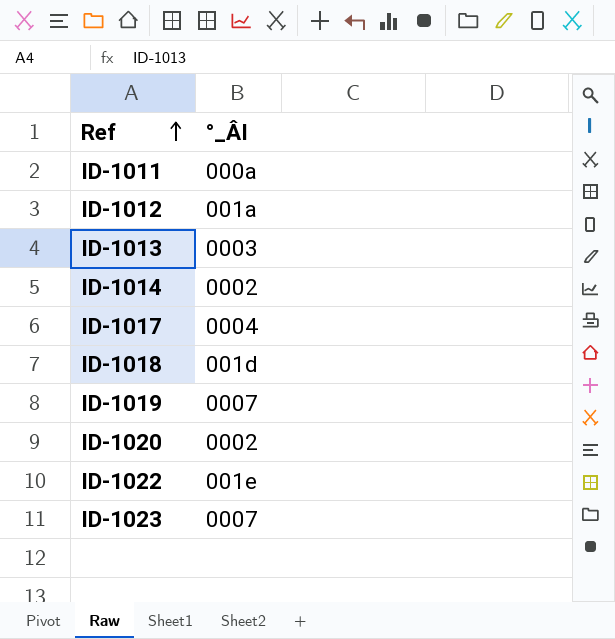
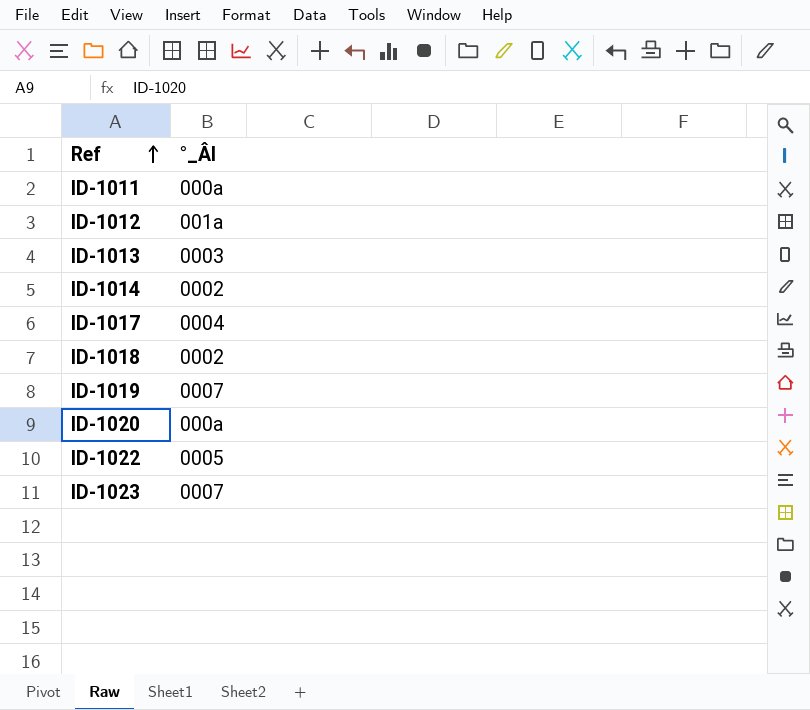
ID-1018 | °_ÂI: 001d -> 0002
ID-1020 | °_ÂI: 0002 -> 000a
ID-1022 | °_ÂI: 001e -> 0005

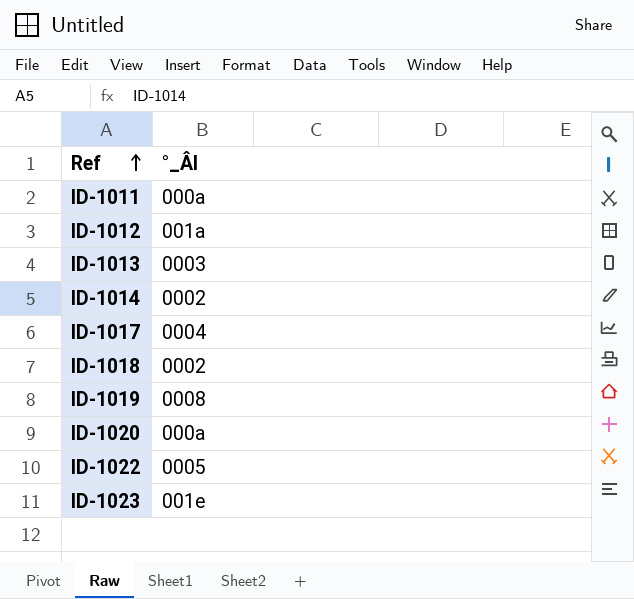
ID-1019 | °_ÂI: 0007 -> 0008
ID-1023 | °_ÂI: 0007 -> 001e

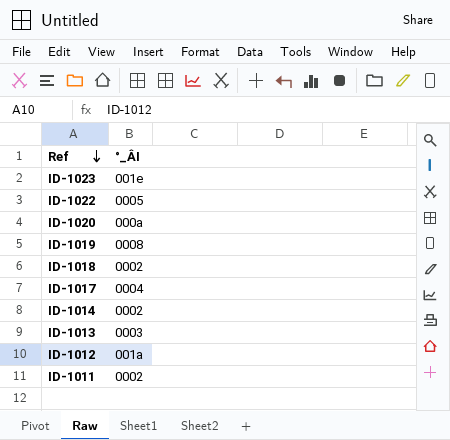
row order: Ref ascending -> Ref descending
ID-1011 | °_ÂI: 000a -> 0002

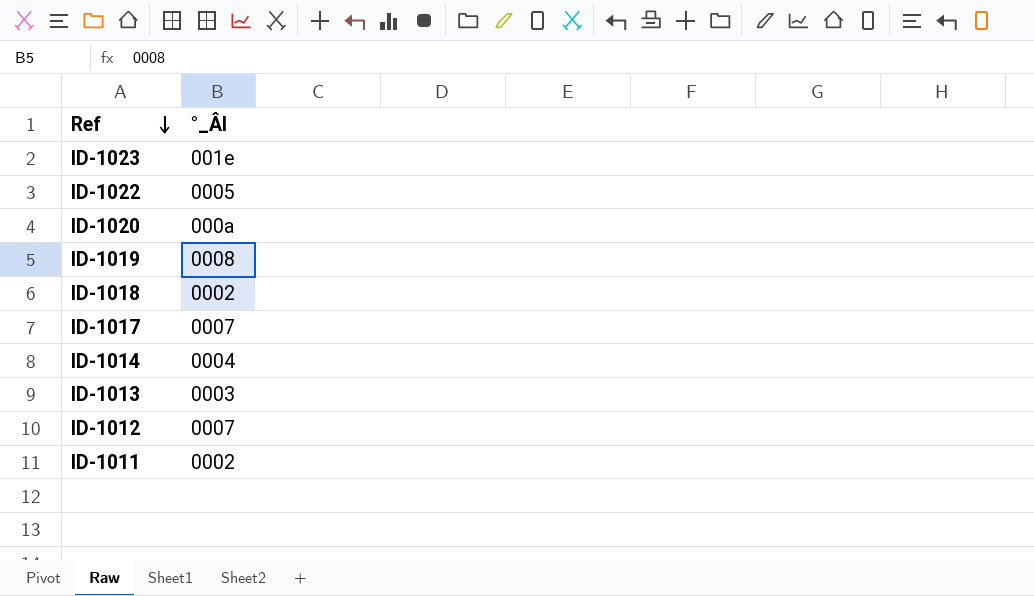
ID-1017 | °_ÂI: 0004 -> 0007
ID-1014 | °_ÂI: 0002 -> 0004
ID-1012 | °_ÂI: 001a -> 0007

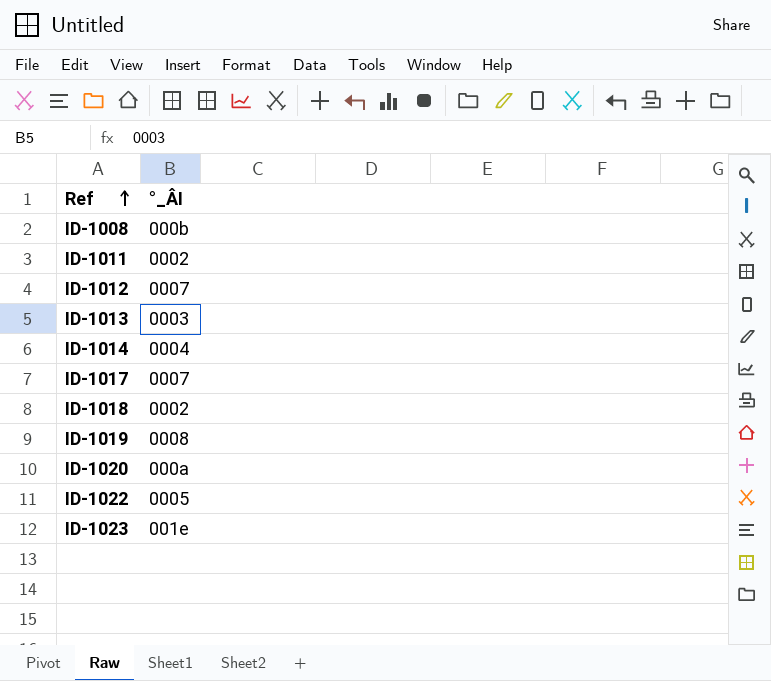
row order: Ref descending -> Ref ascending
row ID-1008: none -> 000b

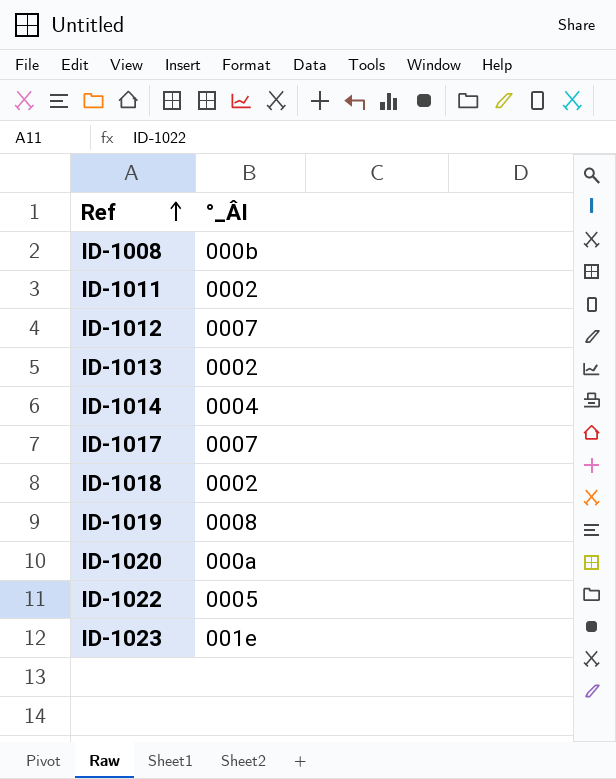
ID-1013 | °_ÂI: 0003 -> 0002

